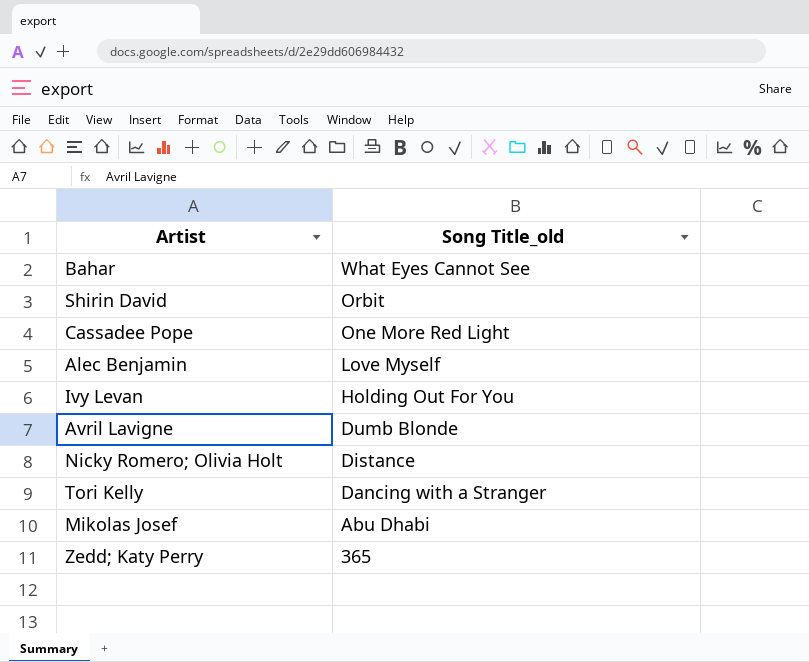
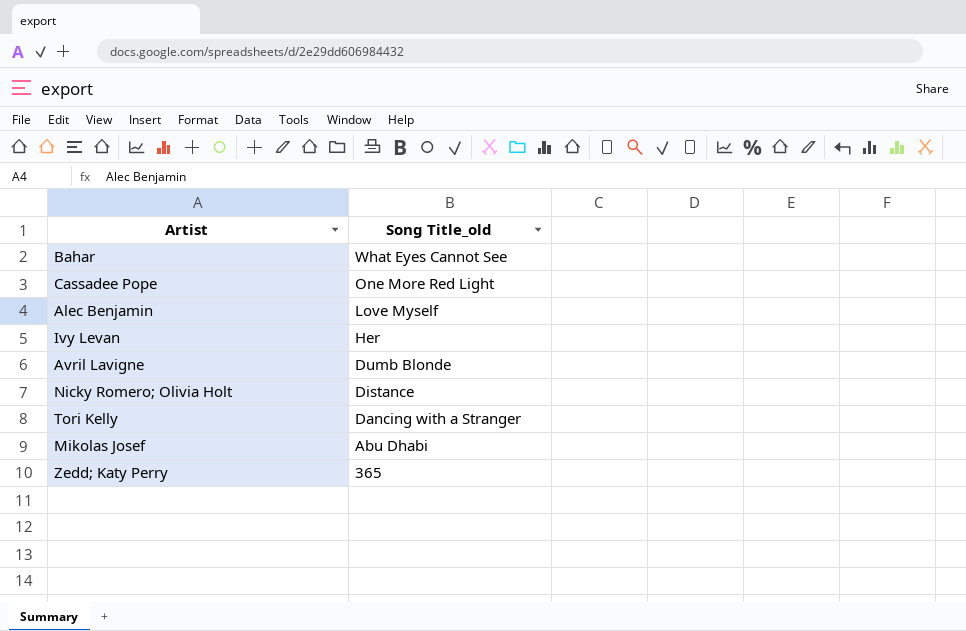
row Shirin David: Orbit -> none
Ivy Levan | Song Title_old: Holding Out For You -> Her

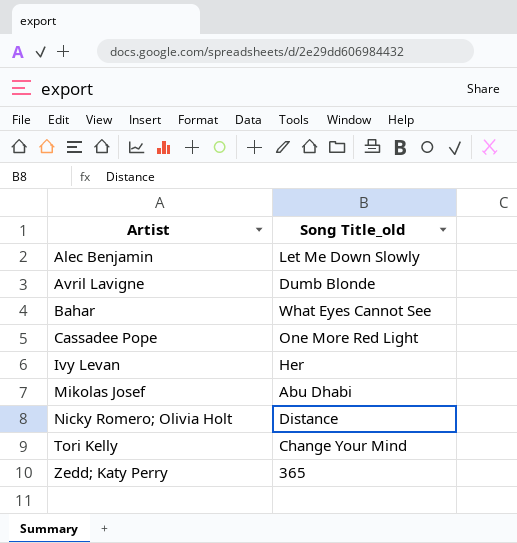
row order: Song Title_old descending -> Artist ascending
Alec Benjamin | Song Title_old: Love Myself -> Let Me Down Slowly
Tori Kelly | Song Title_old: Dancing with a Stranger -> Change Your Mind

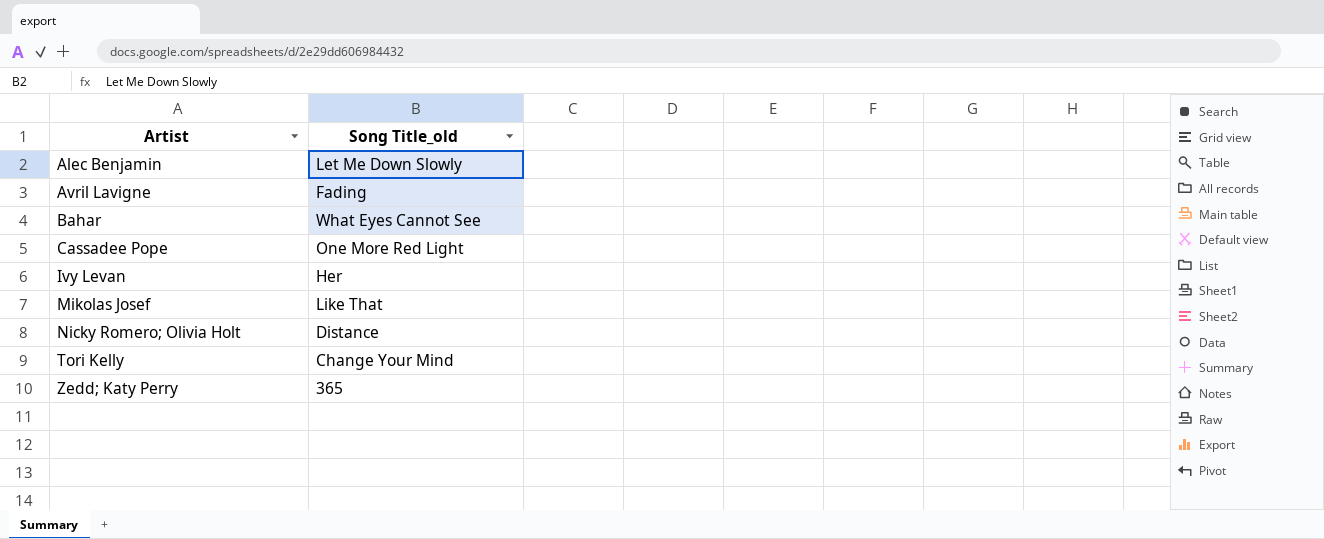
Avril Lavigne | Song Title_old: Dumb Blonde -> Fading
Mikolas Josef | Song Title_old: Abu Dhabi -> Like That

